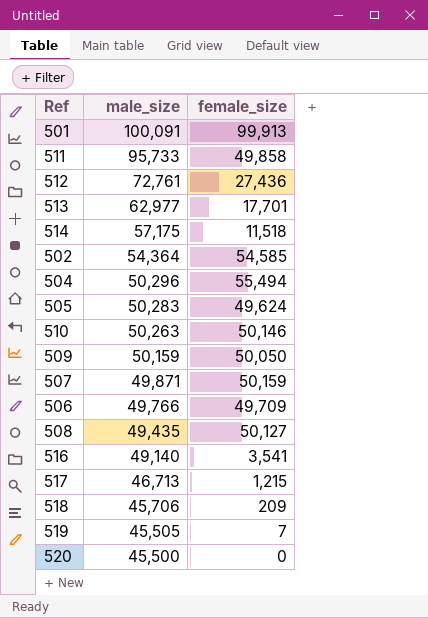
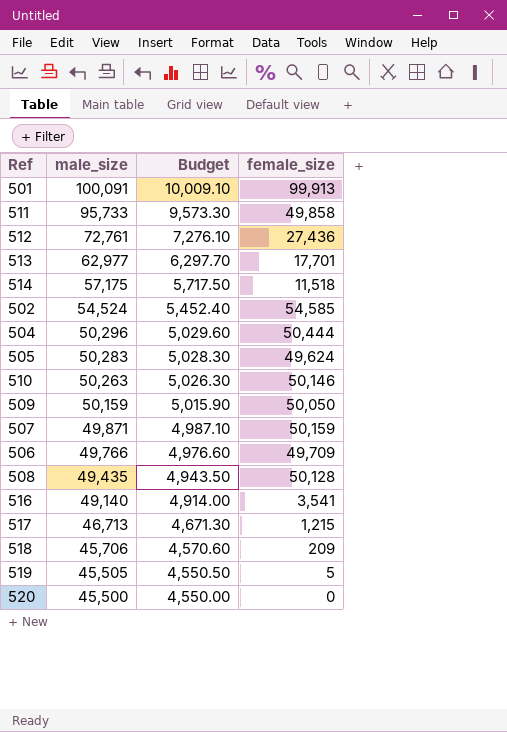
column Budget | formula: none -> [male_size] * 0.1
502 | male_size: 54,364 -> 54,524
504 | female_size: 55,494 -> 50,444
508 | female_size: 50,127 -> 50,128
519 | female_size: 7 -> 5

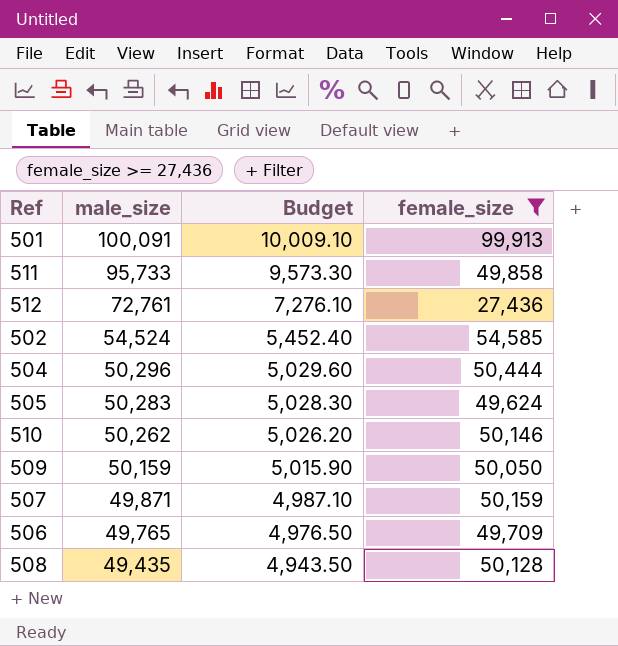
filter: none -> female_size >= 27,436
510 | male_size: 50,263 -> 50,262
510 | Budget: 5,026.30 -> 5,026.20
506 | male_size: 49,766 -> 49,765
506 | Budget: 4,976.60 -> 4,976.50

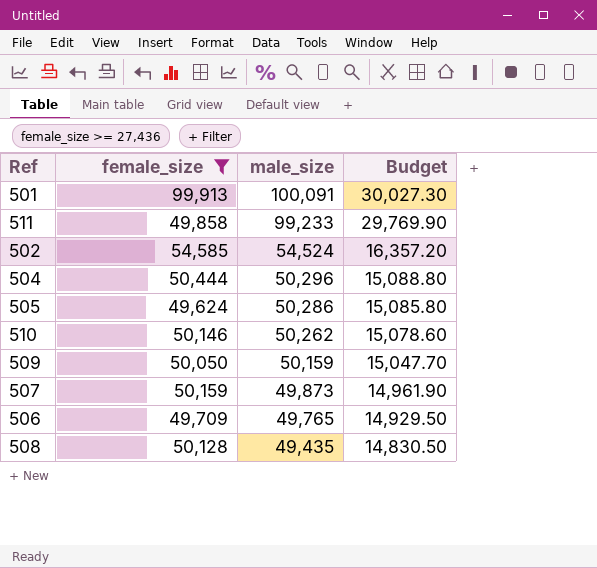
column female_size | position: 4 -> 2
column Budget | formula: [male_size] * 0.1 -> [male_size] * 0.3
row 512: 72,761 | 7,276.10 | 27,436 -> none
511 | male_size: 95,733 -> 99,233
505 | male_size: 50,283 -> 50,286
507 | male_size: 49,871 -> 49,873

